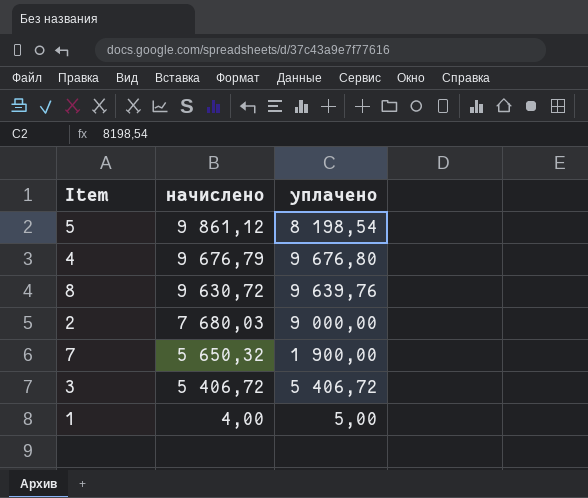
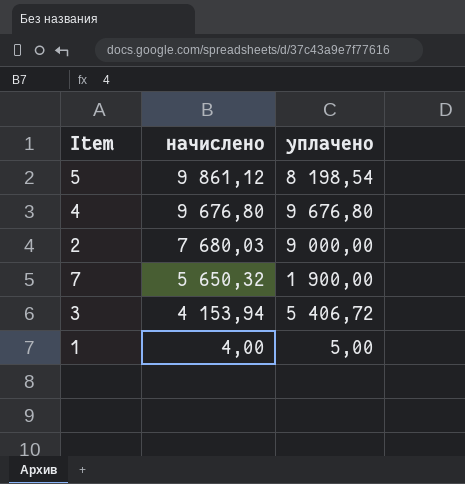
row 8: 9 630,72 | 9 639,76 -> none
4 | начислено: 9 676,79 -> 9 676,80
3 | начислено: 5 406,72 -> 4 153,94

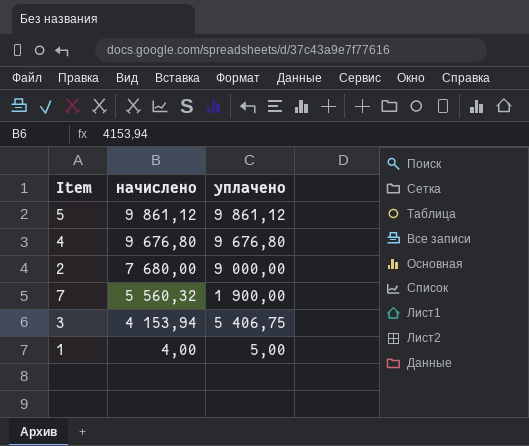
5 | уплачено: 8 198,54 -> 9 861,12
2 | начислено: 7 680,03 -> 7 680,00
7 | начислено: 5 650,32 -> 5 560,32
3 | уплачено: 5 406,72 -> 5 406,75

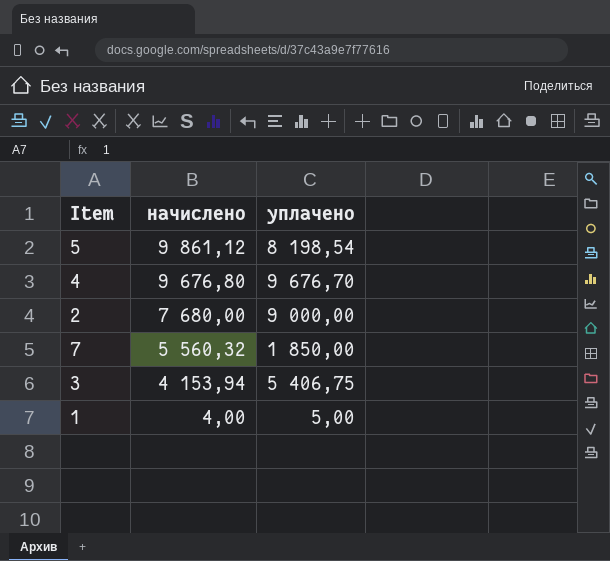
5 | уплачено: 9 861,12 -> 8 198,54
4 | уплачено: 9 676,80 -> 9 676,70
7 | уплачено: 1 900,00 -> 1 850,00

